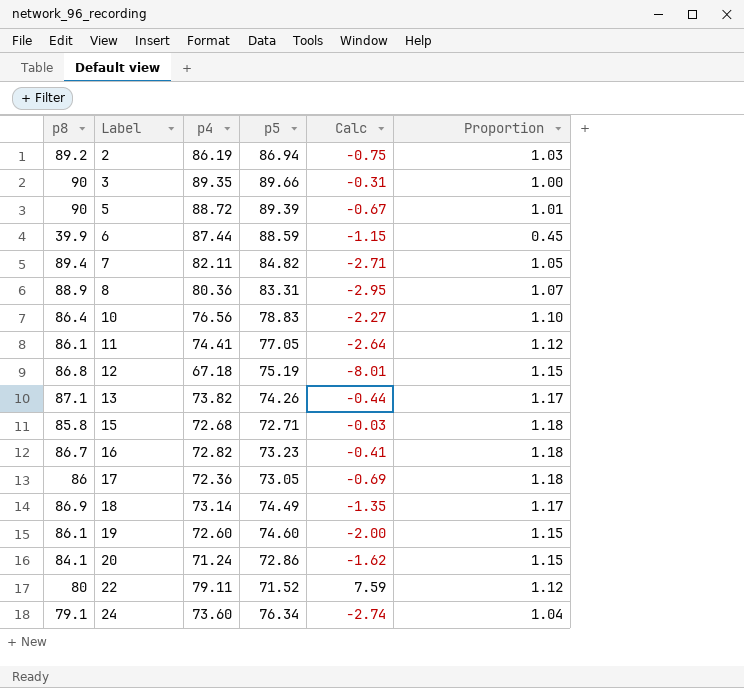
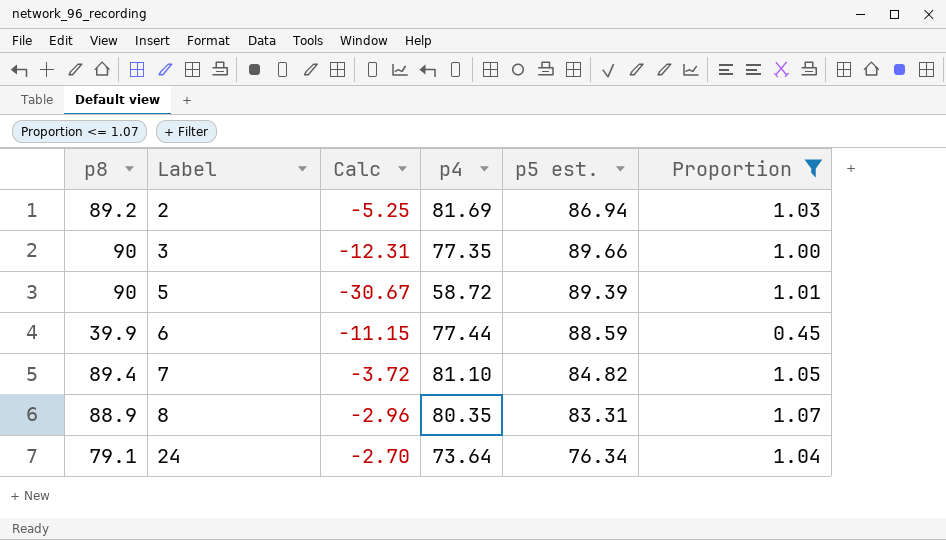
filter: none -> Proportion <= 1.07
column Calc | position: 5 -> 3
column name: p5 -> p5 est.
2 | Calc: -0.75 -> -5.25
2 | p4: 86.19 -> 81.69
3 | Calc: -0.31 -> -12.31
3 | p4: 89.35 -> 77.35
5 | Calc: -0.67 -> -30.67
5 | p4: 88.72 -> 58.72
6 | Calc: -1.15 -> -11.15
6 | p4: 87.44 -> 77.44
7 | Calc: -2.71 -> -3.72
7 | p4: 82.11 -> 81.10
8 | Calc: -2.95 -> -2.96
8 | p4: 80.36 -> 80.35
24 | Calc: -2.74 -> -2.70
24 | p4: 73.60 -> 73.64

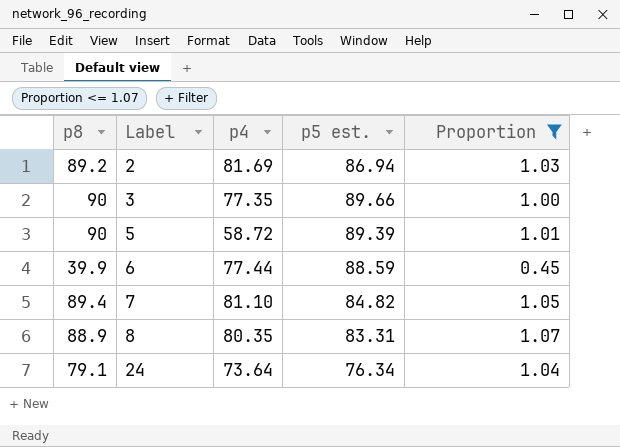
column Calc | formula: [p4] - [p5 est.] -> none

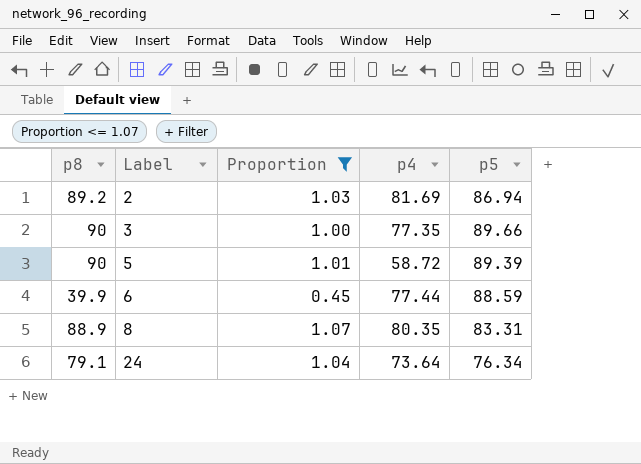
column Proportion | position: 5 -> 3
column name: p5 est. -> p5
row 7: 89.4 | 81.10 | 84.82 | 1.05 -> none

